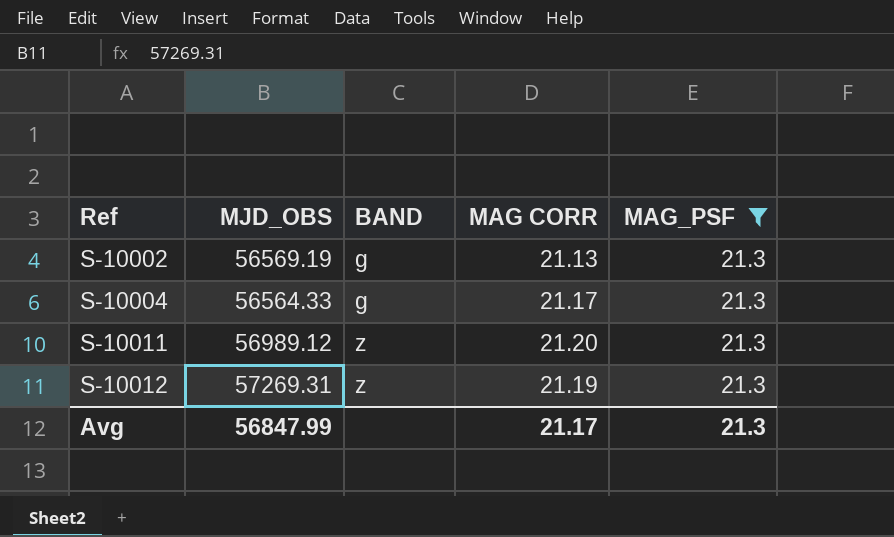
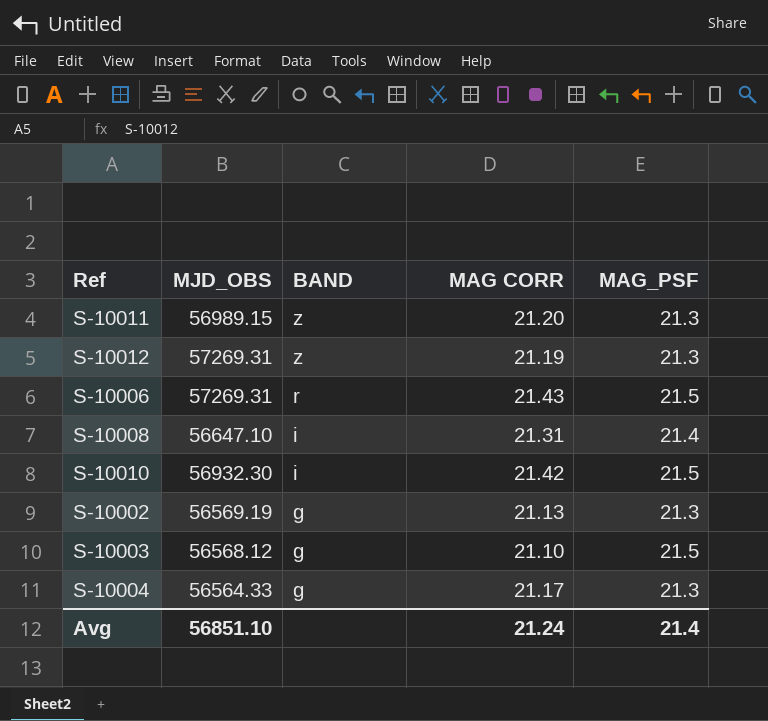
filter: MAG_PSF = 21.3 -> none
row order: Ref ascending -> BAND descending
S-10011 | MJD_OBS: 56989.12 -> 56989.15
Avg | MJD_OBS: 56847.99 -> 56851.10
Avg | MAG CORR: 21.17 -> 21.24
Avg | MAG_PSF: 21.3 -> 21.4

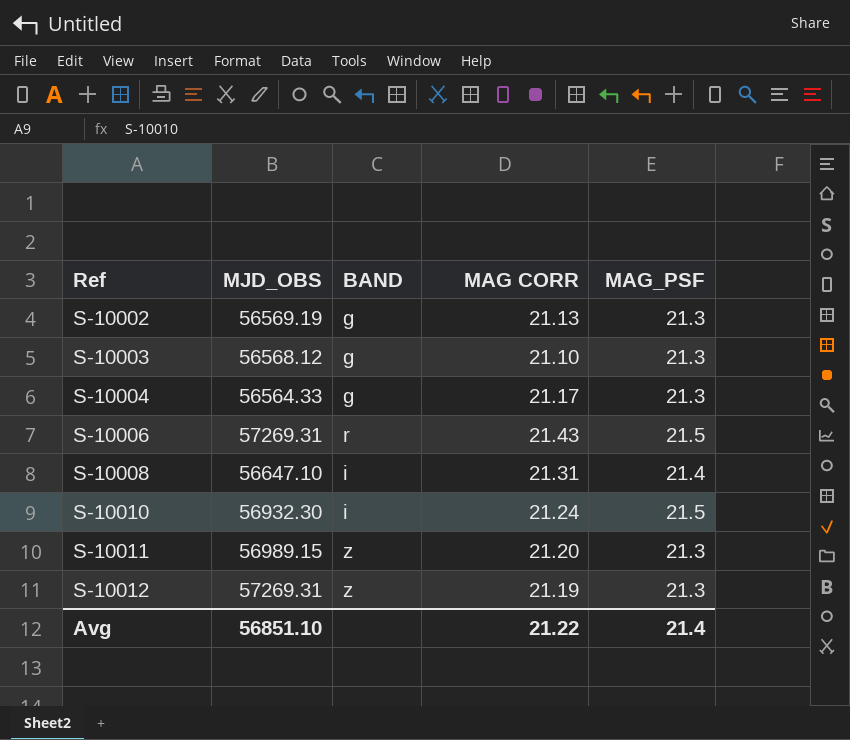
row order: BAND descending -> Ref ascending
S-10003 | MAG_PSF: 21.5 -> 21.3
S-10010 | MAG CORR: 21.42 -> 21.24
Avg | MAG CORR: 21.24 -> 21.22

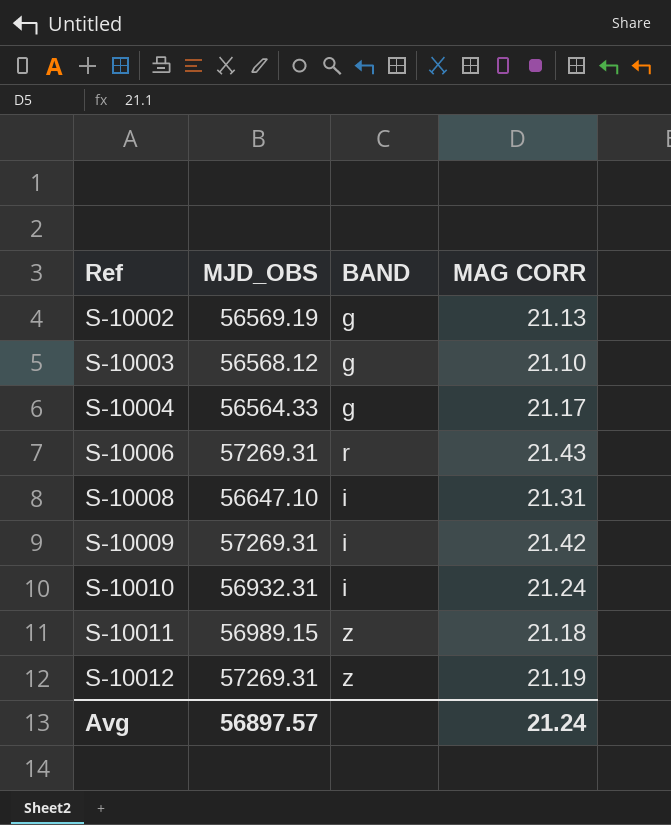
column MAG_PSF | position: 5 -> none
row S-10009: none -> 57269.31 | i | 21.42
S-10010 | MJD_OBS: 56932.30 -> 56932.31
S-10011 | MAG CORR: 21.20 -> 21.18
Avg | MJD_OBS: 56851.10 -> 56897.57
Avg | MAG CORR: 21.22 -> 21.24

